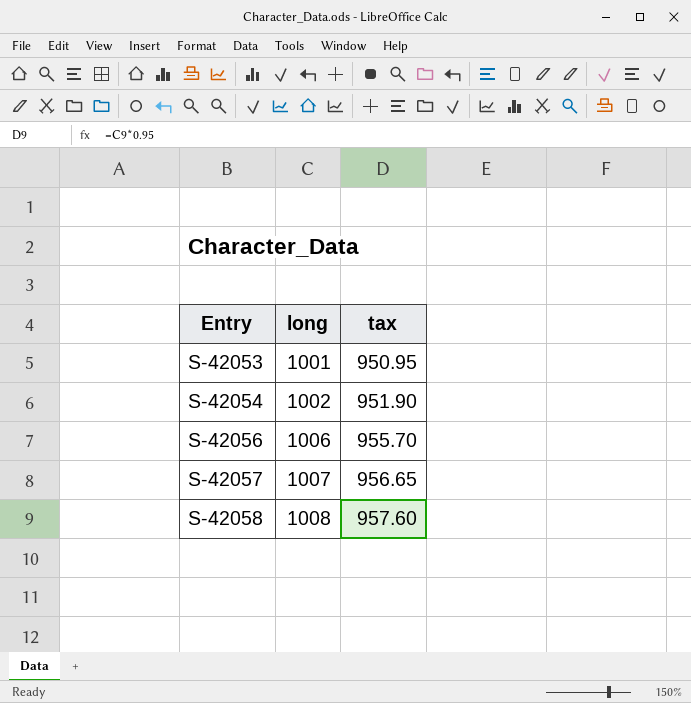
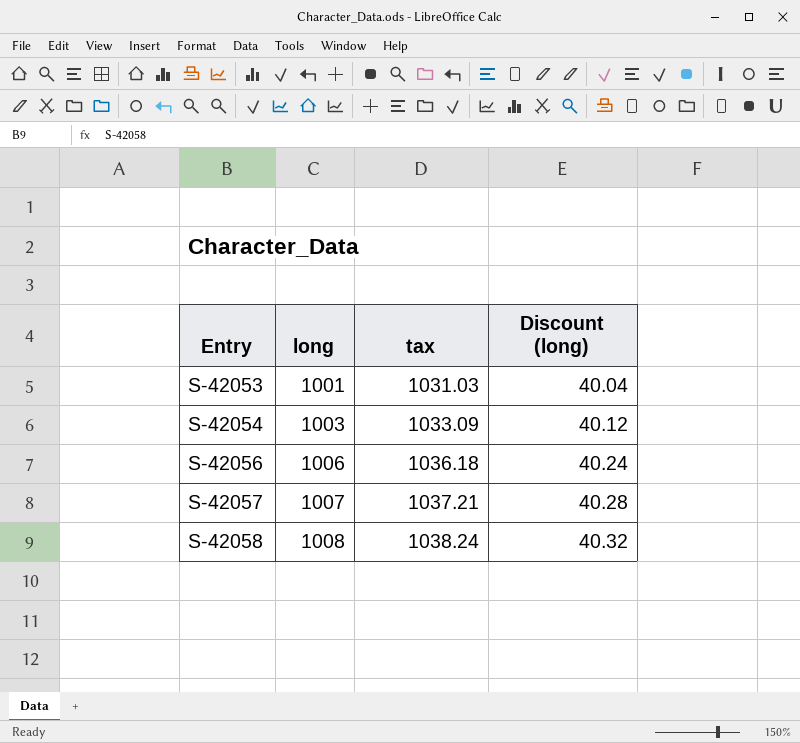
column tax | formula: [long] * 0.95 -> [long] * 1.03
column Discount (long) | formula: none -> [long] * 0.04
S-42054 | long: 1002 -> 1003

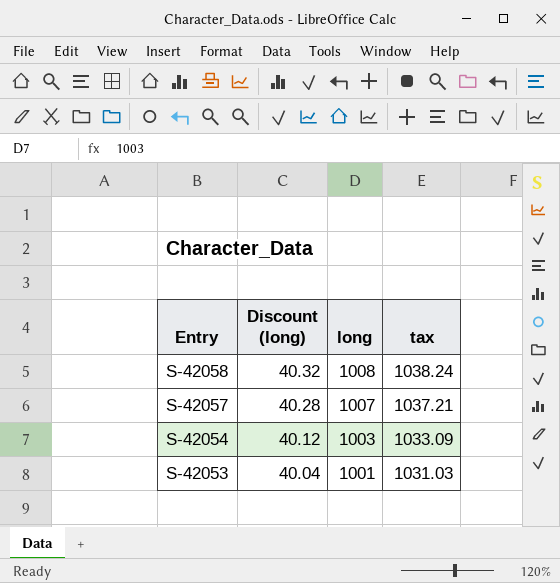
row order: Entry ascending -> Entry descending
column Discount (long) | position: 4 -> 2
row S-42056: 1006 | 1036.18 | 40.24 -> none

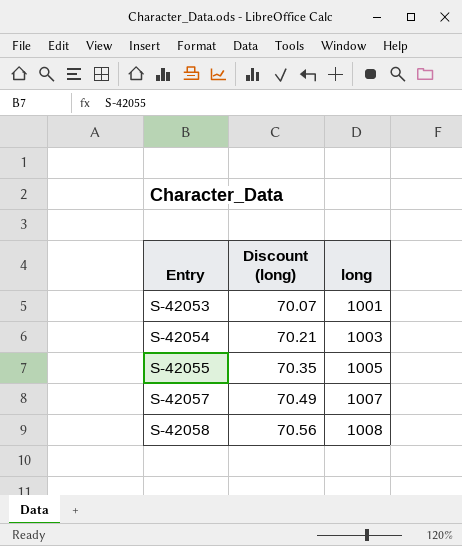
row order: Entry descending -> Entry ascending
column tax | formula: [long] * 1.03 -> none
column Discount (long) | formula: [long] * 0.04 -> [long] * 0.07
row S-42055: none -> 70.35 | 1005

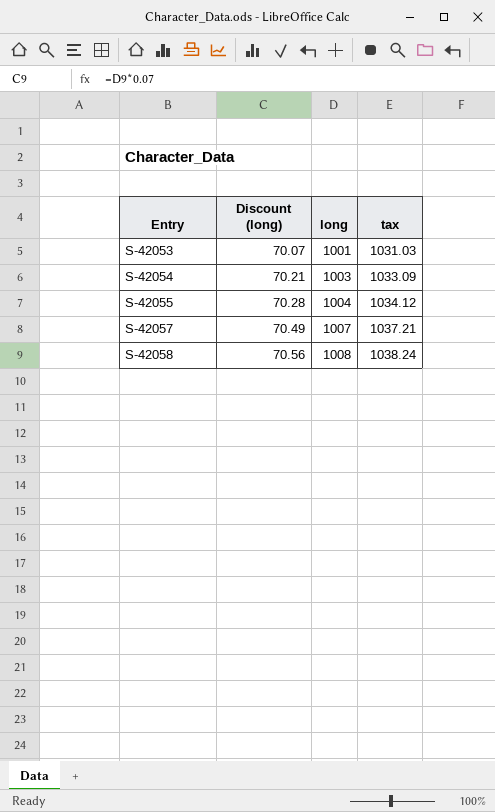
column tax | formula: none -> [long] * 1.03
S-42055 | Discount (long): 70.35 -> 70.28
S-42055 | long: 1005 -> 1004

